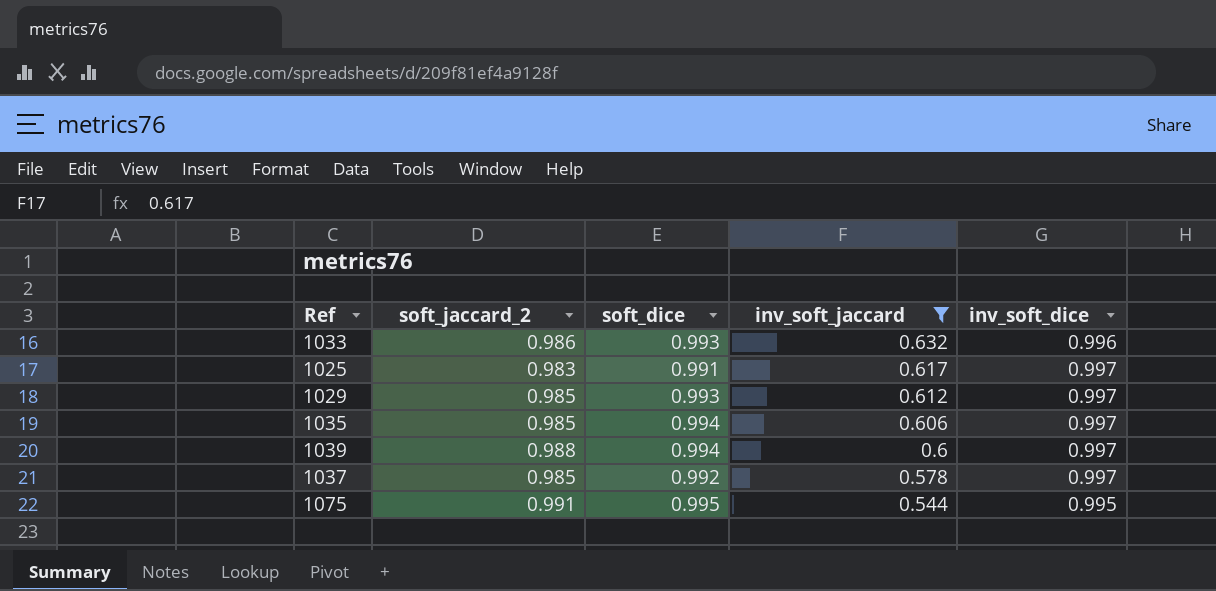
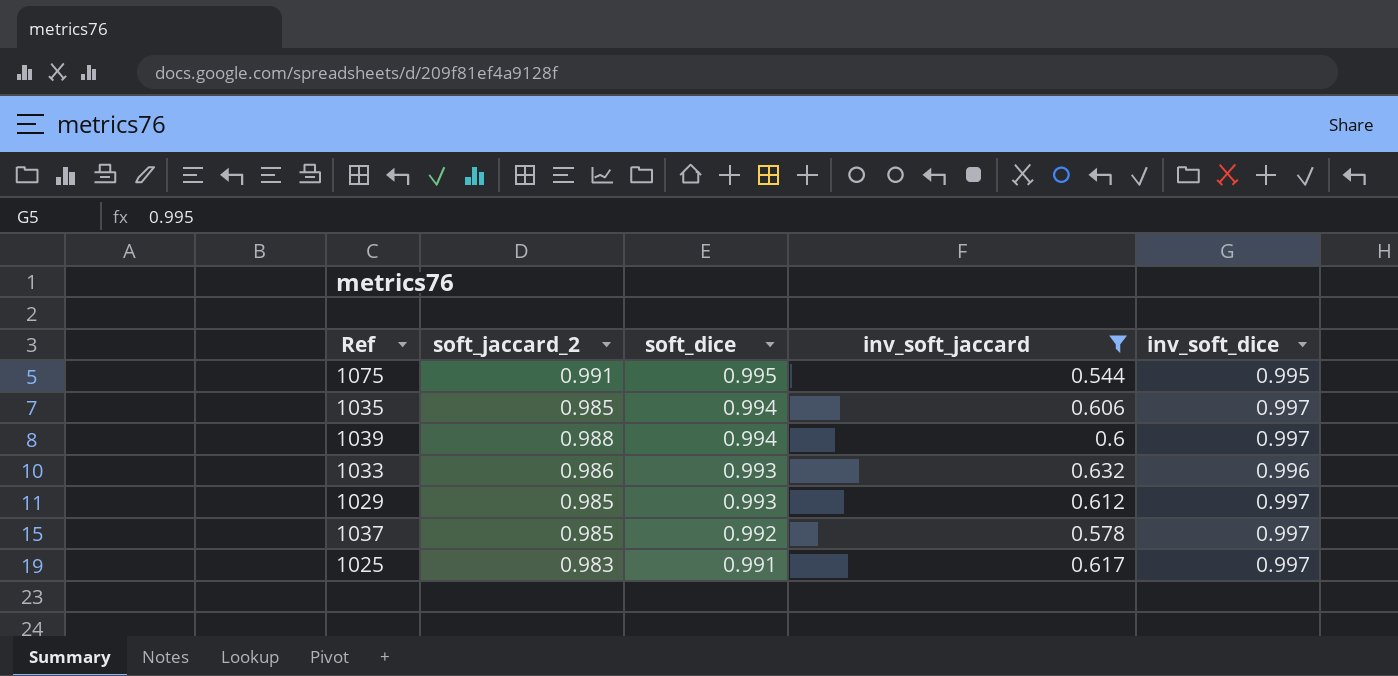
row order: inv_soft_jaccard descending -> soft_dice descending

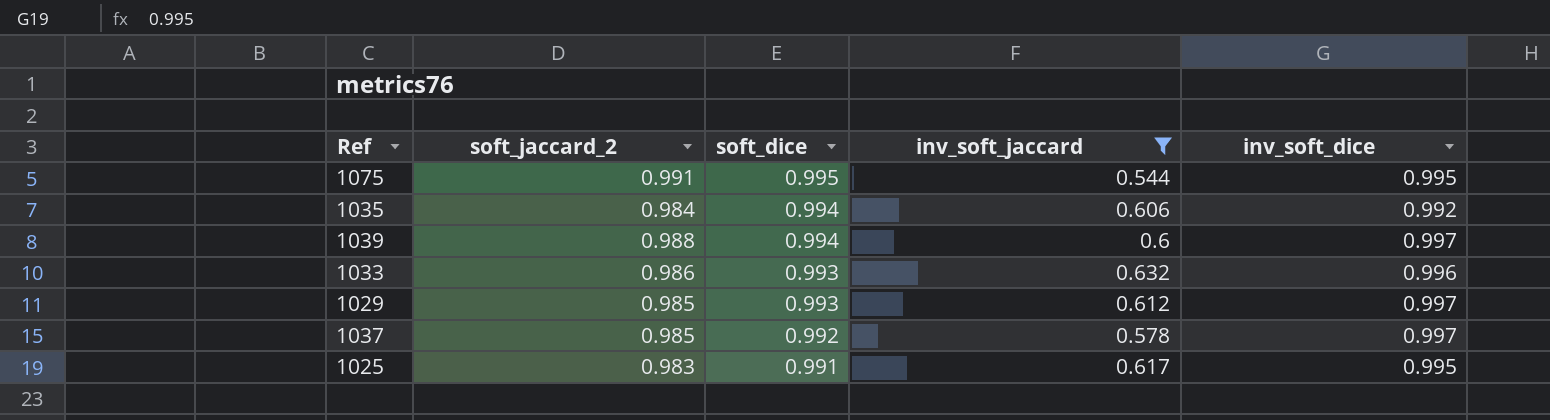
1035 | soft_jaccard_2: 0.985 -> 0.984
1035 | inv_soft_dice: 0.997 -> 0.992
1025 | inv_soft_dice: 0.997 -> 0.995

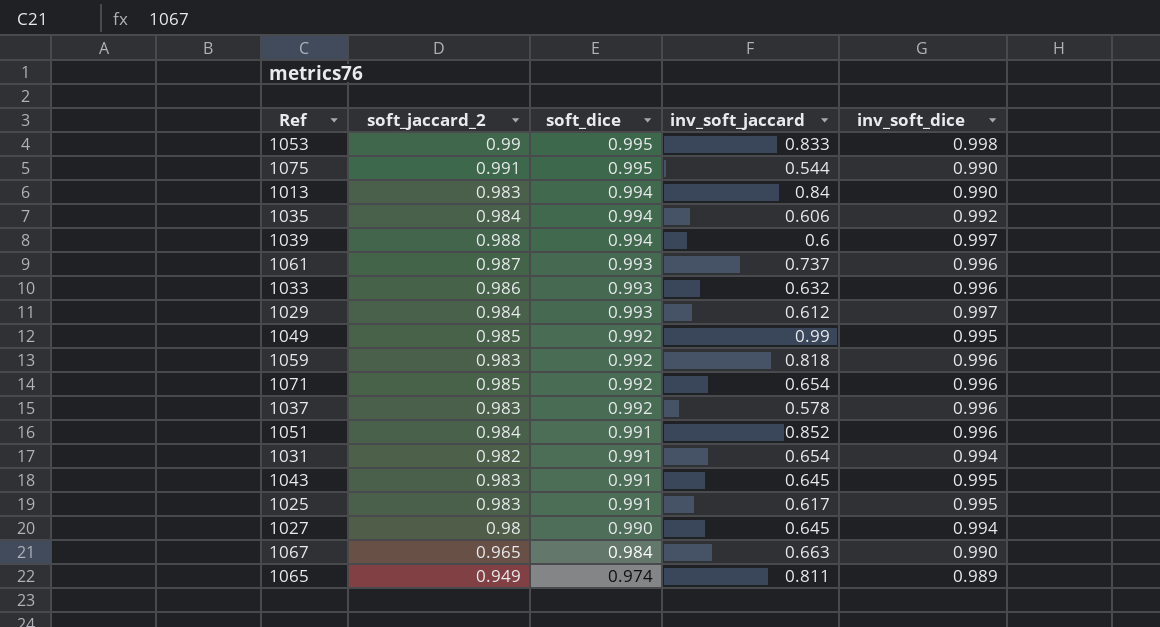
filter: inv_soft_jaccard <= 0.632 -> none
1075 | inv_soft_dice: 0.995 -> 0.990
1029 | soft_jaccard_2: 0.985 -> 0.984
1037 | soft_jaccard_2: 0.985 -> 0.983
1037 | inv_soft_dice: 0.997 -> 0.996

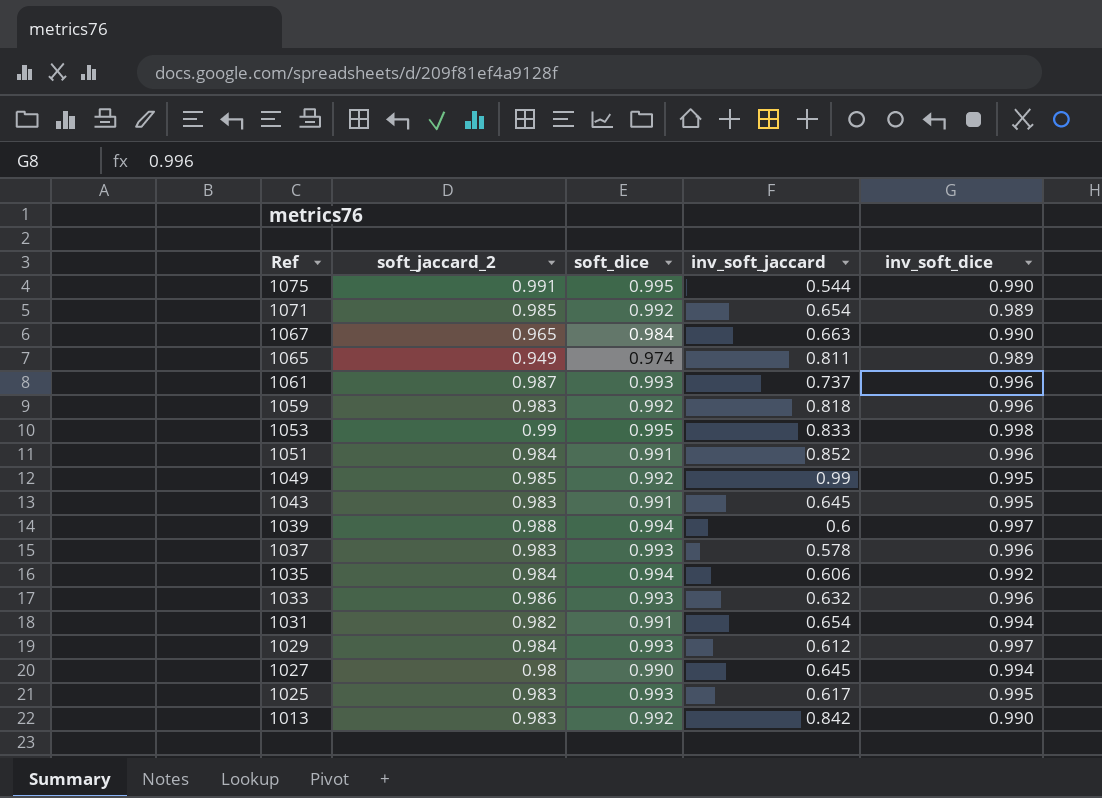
row order: soft_dice descending -> Ref descending
1071 | inv_soft_dice: 0.996 -> 0.989
1037 | soft_dice: 0.992 -> 0.993
1025 | soft_dice: 0.991 -> 0.993
1013 | soft_dice: 0.994 -> 0.992
1013 | inv_soft_jaccard: 0.84 -> 0.842

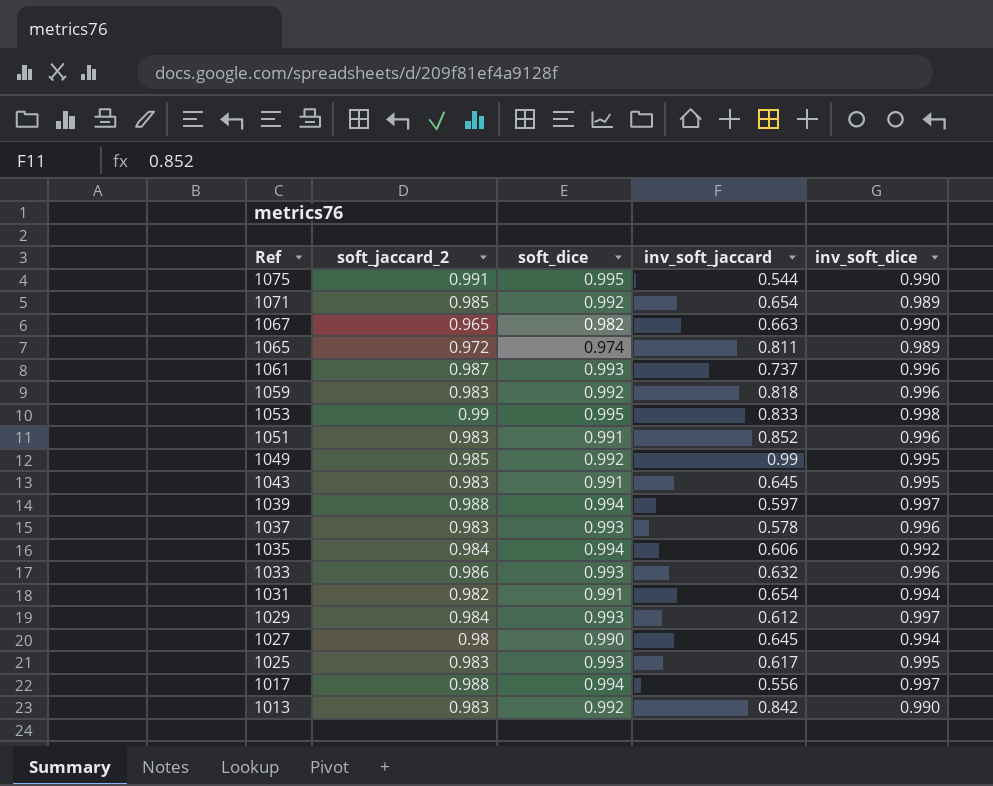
1067 | soft_dice: 0.984 -> 0.982
1065 | soft_jaccard_2: 0.949 -> 0.972
1051 | soft_jaccard_2: 0.984 -> 0.983
1039 | inv_soft_jaccard: 0.6 -> 0.597
row 1017: none -> 0.988 | 0.994 | 0.556 | 0.997

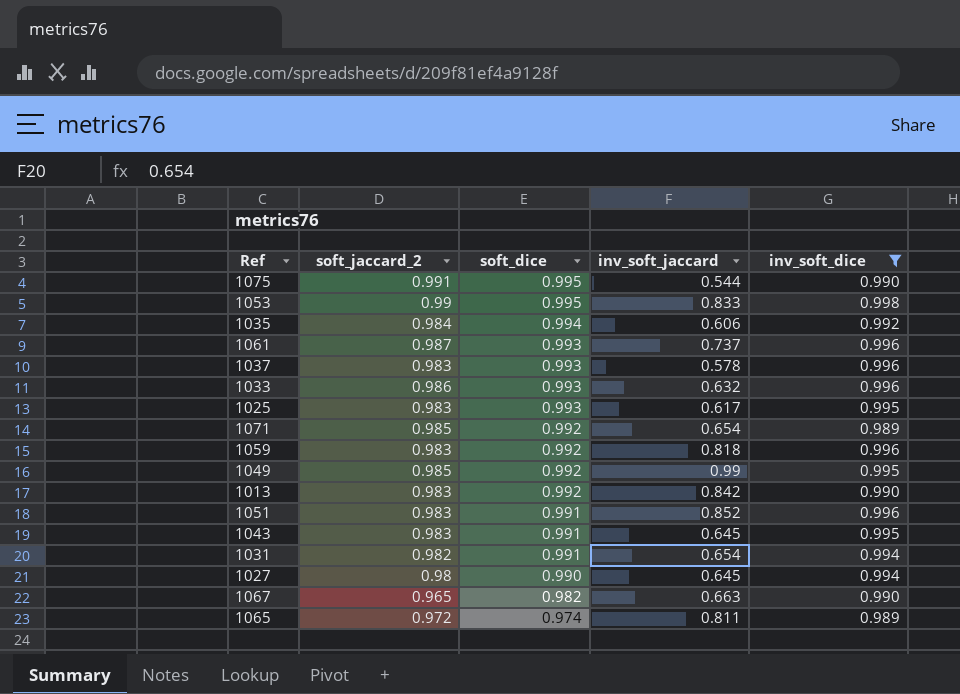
filter: none -> inv_soft_dice != 0.997
row order: Ref descending -> soft_dice descending

